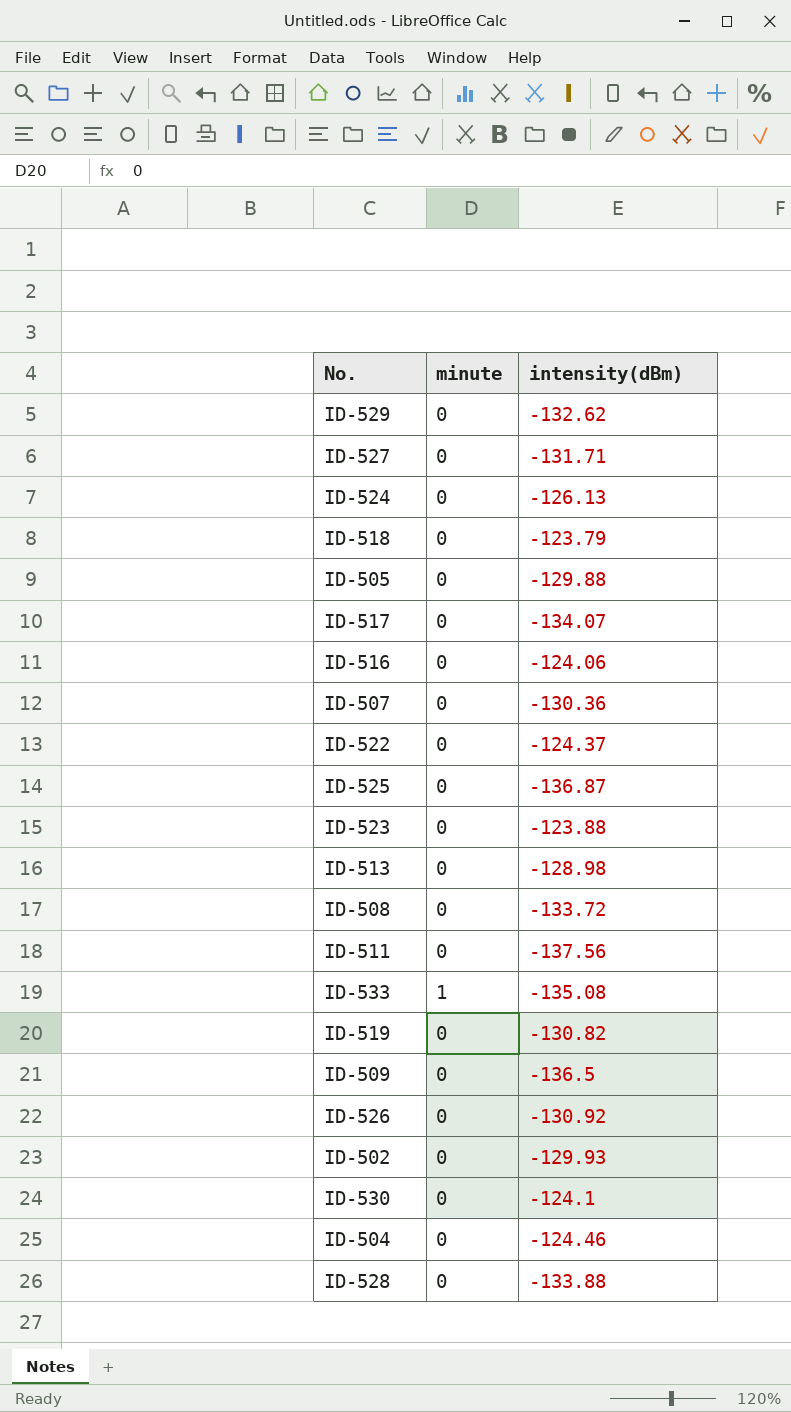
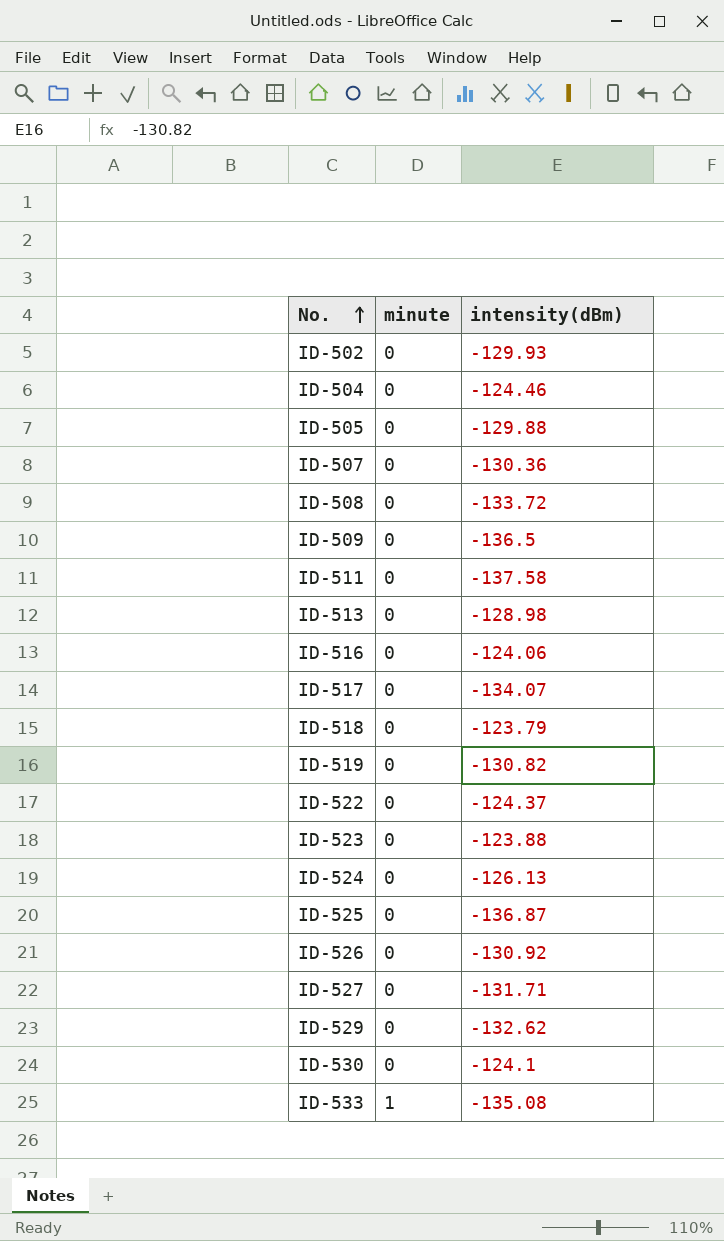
row order: none -> No. ascending
row ID-528: 0 | -133.88 -> none
ID-511 | intensity(dBm): -137.56 -> -137.58

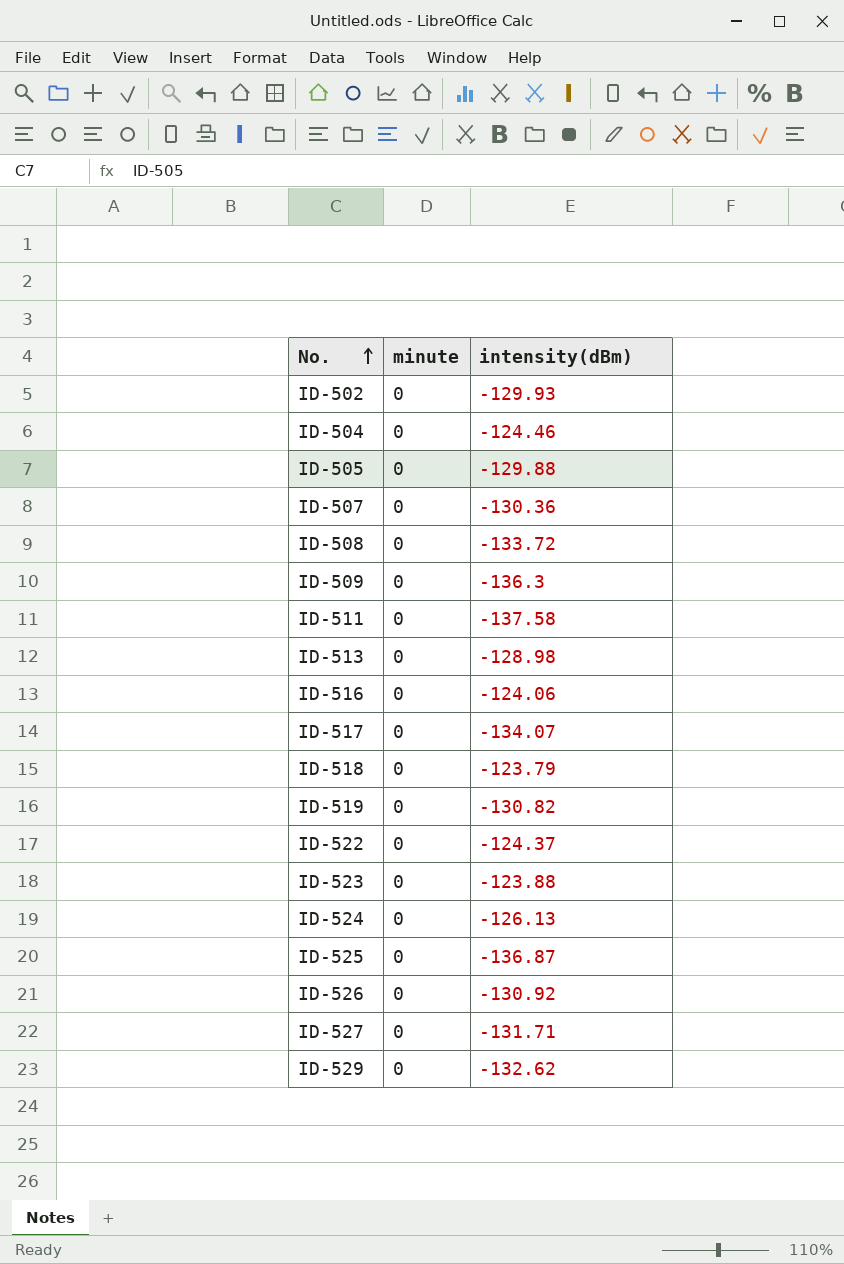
row ID-530: 0 | -124.1 -> none
row ID-533: 1 | -135.08 -> none
ID-509 | intensity(dBm): -136.5 -> -136.3

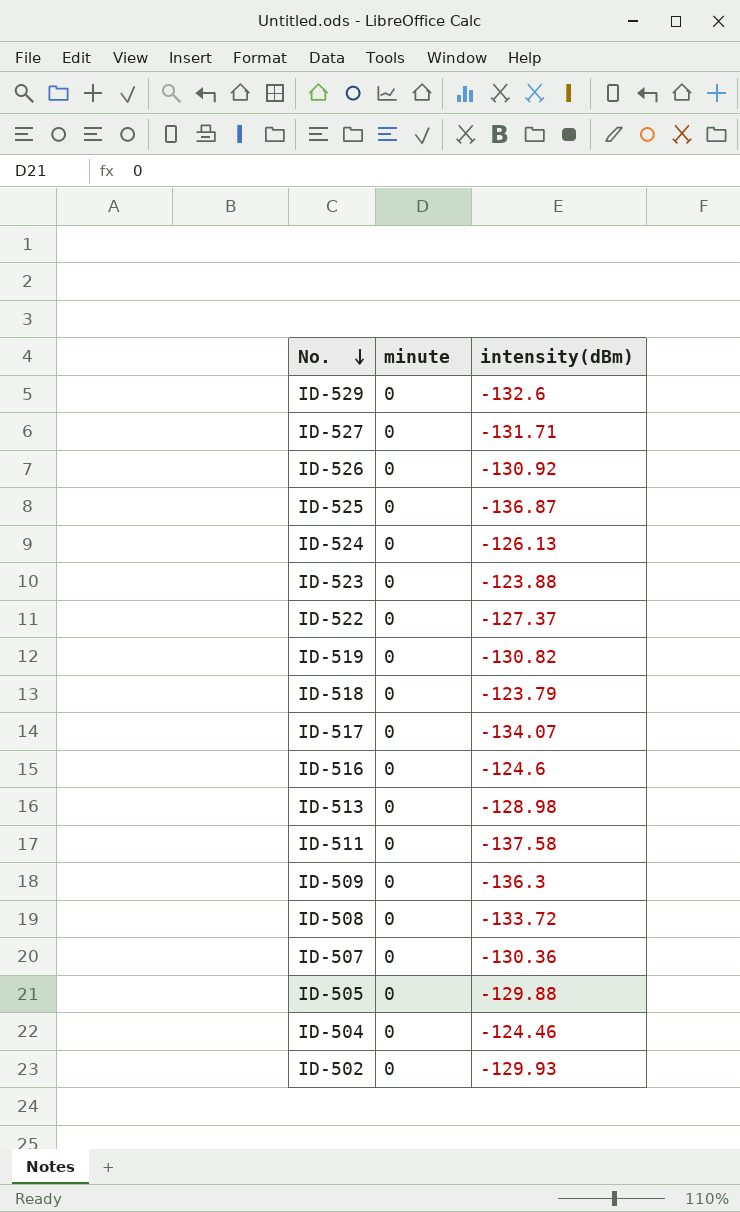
row order: No. ascending -> No. descending
ID-529 | intensity(dBm): -132.62 -> -132.6
ID-522 | intensity(dBm): -124.37 -> -127.37
ID-516 | intensity(dBm): -124.06 -> -124.6

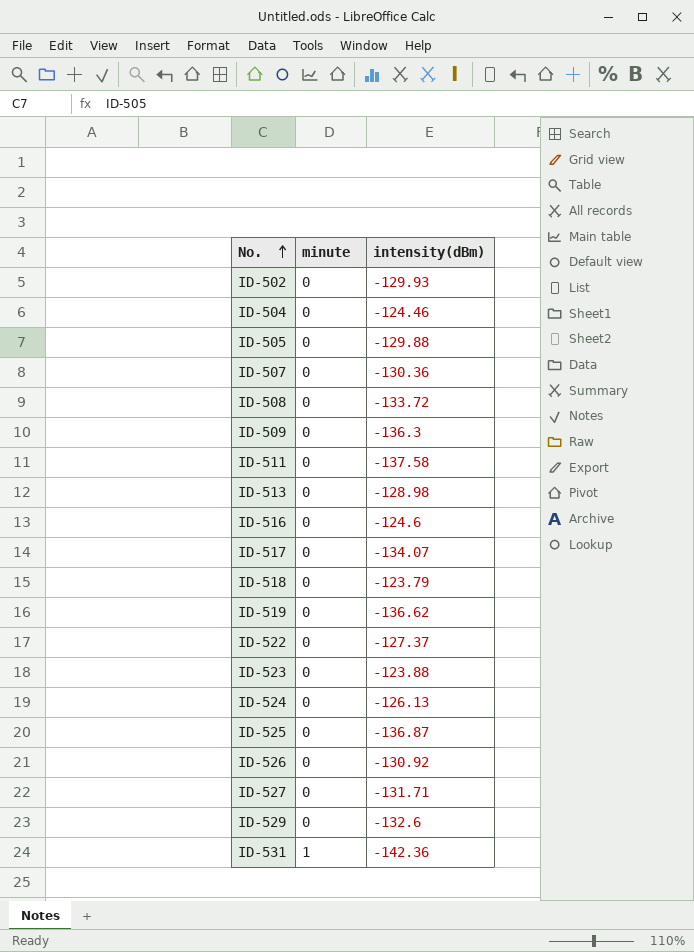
row order: No. descending -> No. ascending
ID-519 | intensity(dBm): -130.82 -> -136.62
row ID-531: none -> 1 | -142.36

